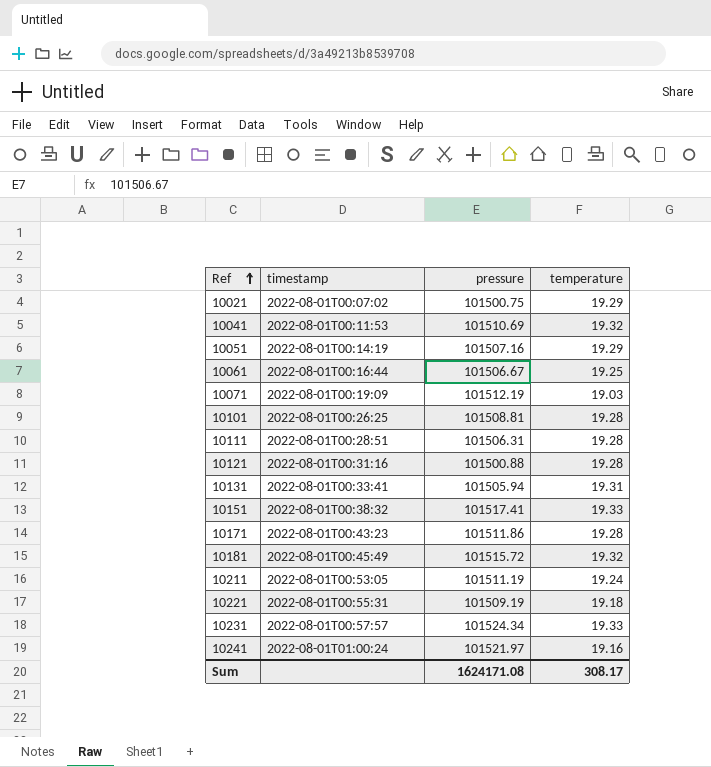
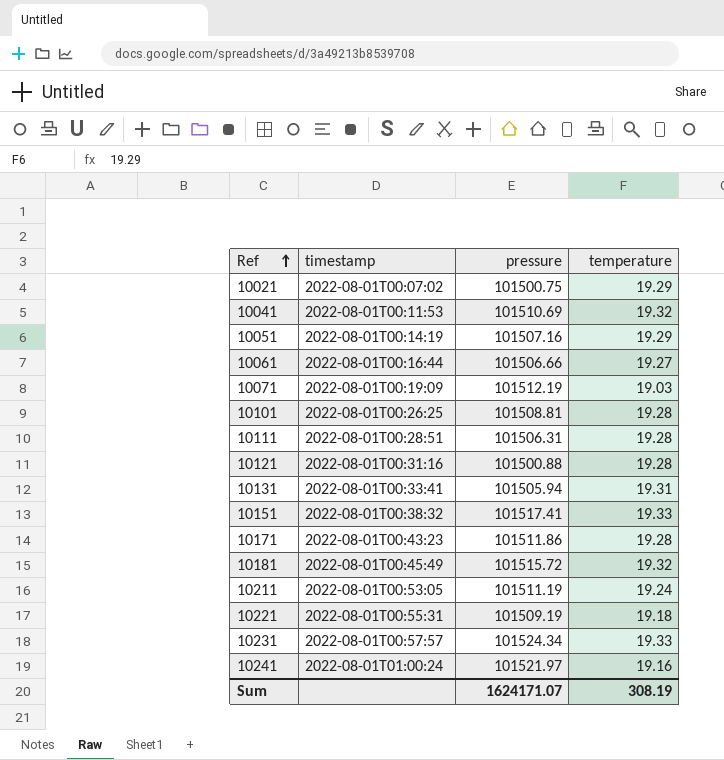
10061 | pressure: 101506.67 -> 101506.66
10061 | temperature: 19.25 -> 19.27
Sum | pressure: 1624171.08 -> 1624171.07
Sum | temperature: 308.17 -> 308.19

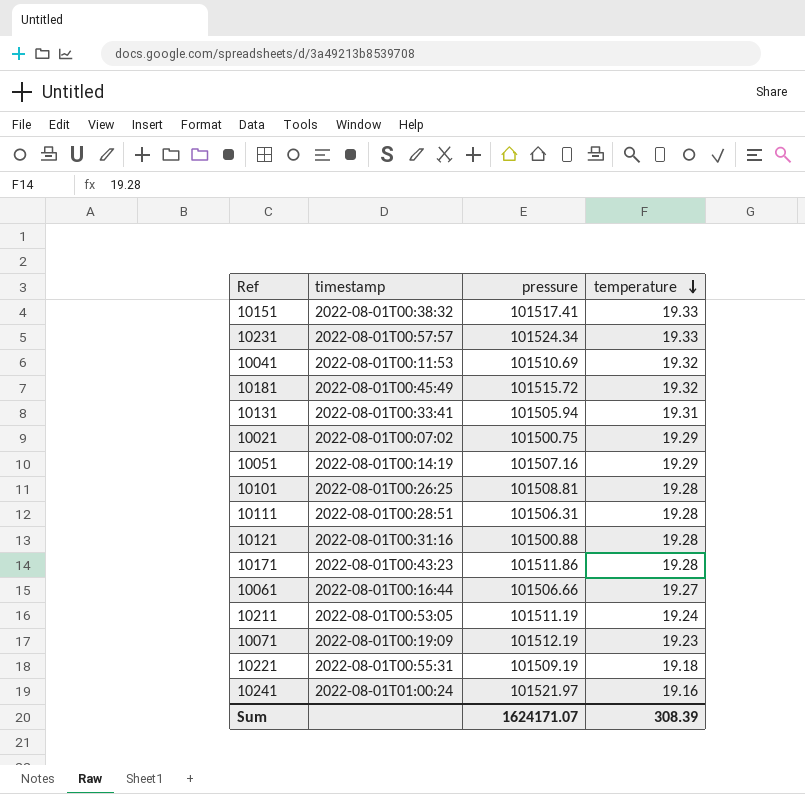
row order: Ref ascending -> temperature descending
10071 | temperature: 19.03 -> 19.23
Sum | temperature: 308.19 -> 308.39

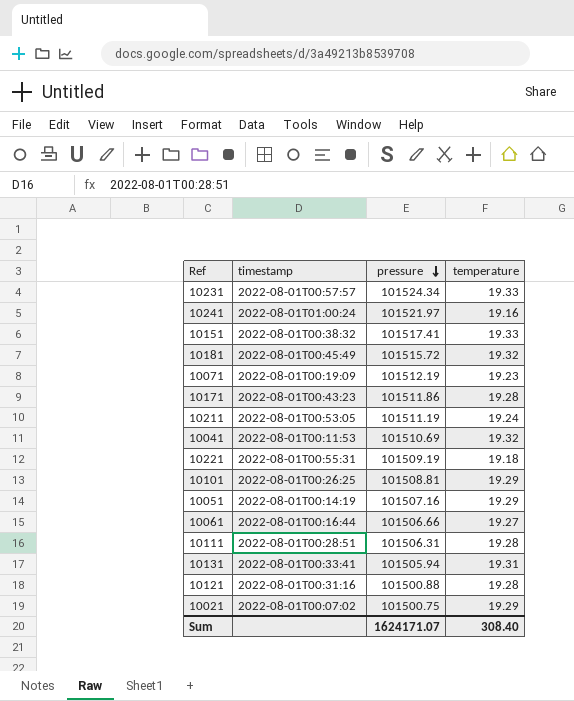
row order: temperature descending -> pressure descending
10101 | temperature: 19.28 -> 19.29
Sum | temperature: 308.39 -> 308.40

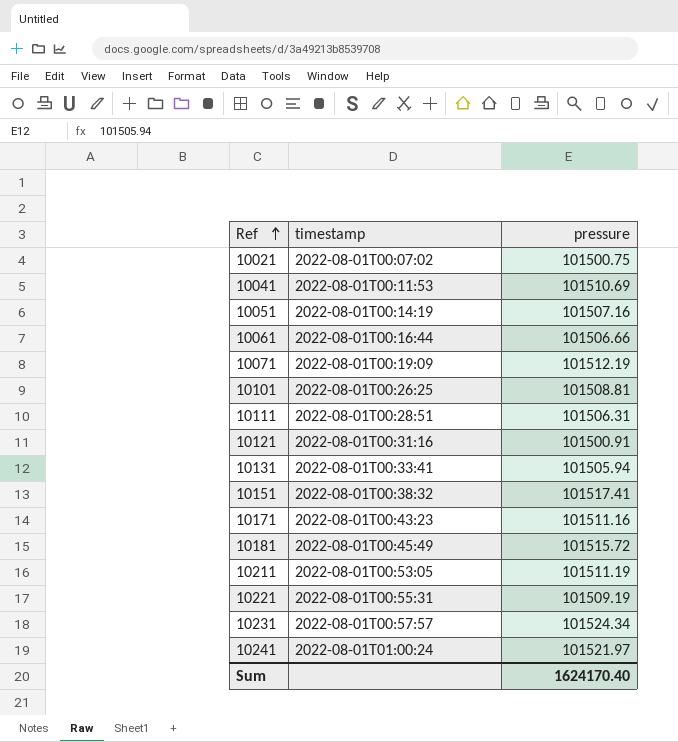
row order: pressure descending -> Ref ascending
column temperature | position: 4 -> none
10121 | pressure: 101500.88 -> 101500.91
10171 | pressure: 101511.86 -> 101511.16
Sum | pressure: 1624171.07 -> 1624170.40

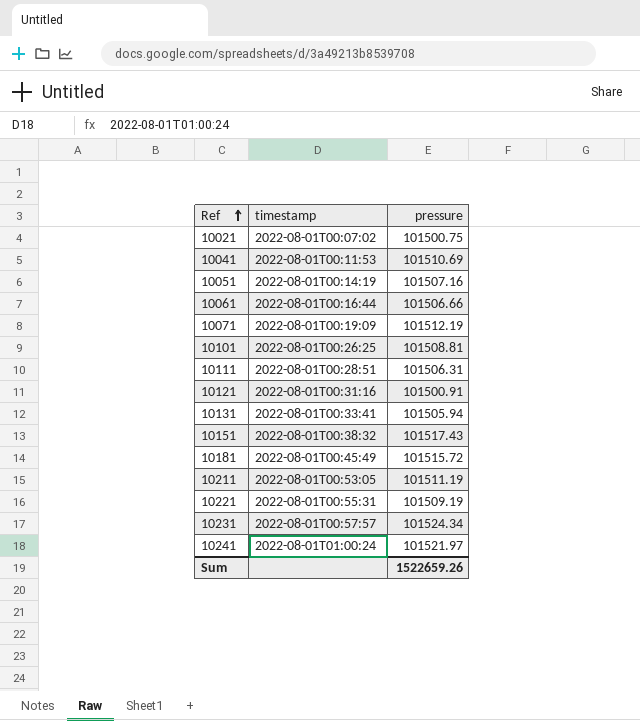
row 10171: 2022-08-01T00:43:23 | 101511.16 -> none
10151 | pressure: 101517.41 -> 101517.43
Sum | pressure: 1624170.40 -> 1522659.26

